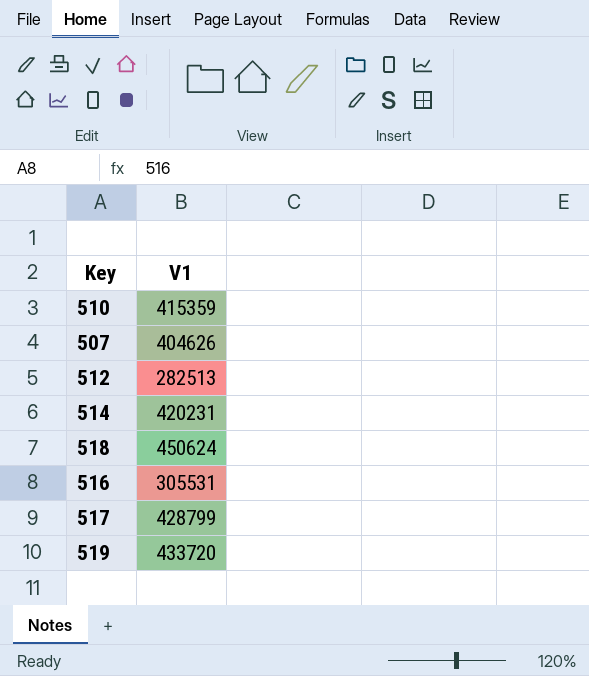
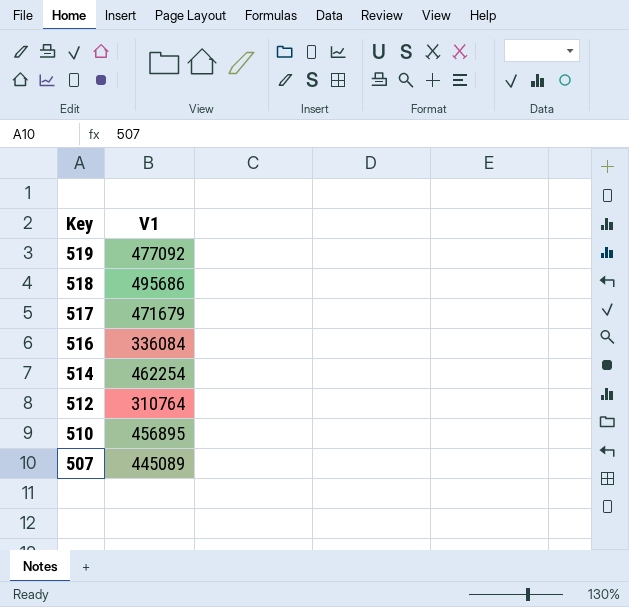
row order: none -> Key descending
519 | V1: 433720 -> 477092
518 | V1: 450624 -> 495686
517 | V1: 428799 -> 471679
516 | V1: 305531 -> 336084
514 | V1: 420231 -> 462254
512 | V1: 282513 -> 310764
510 | V1: 415359 -> 456895
507 | V1: 404626 -> 445089

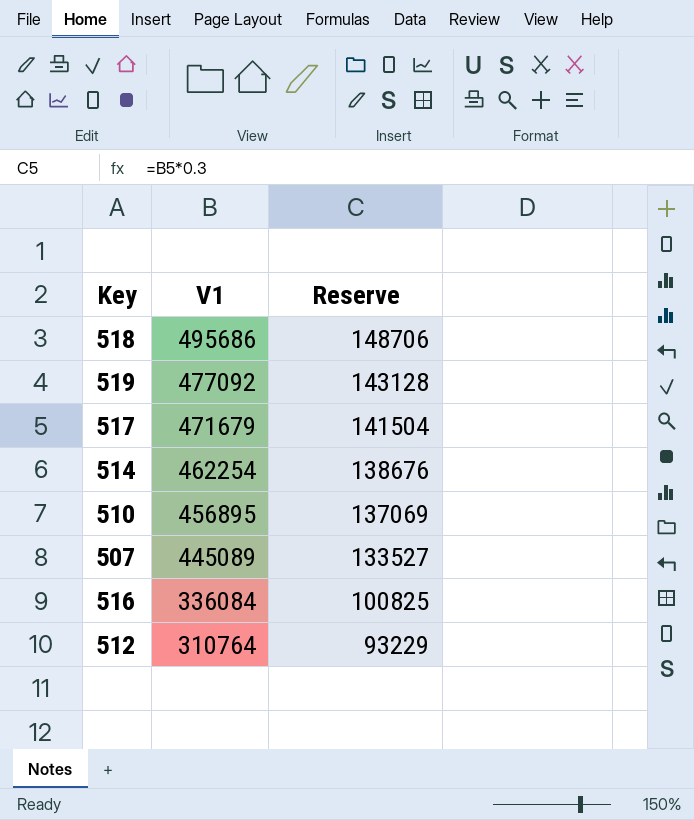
row order: Key descending -> V1 descending
column Reserve | formula: none -> [V1] * 0.3

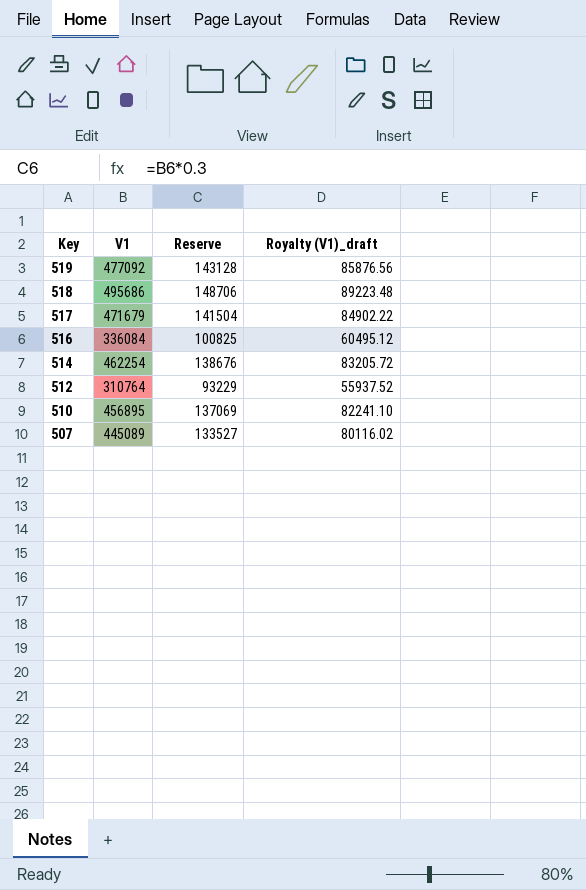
row order: V1 descending -> Key descending
column Royalty (V1)_draft | formula: none -> [V1] * 0.18

